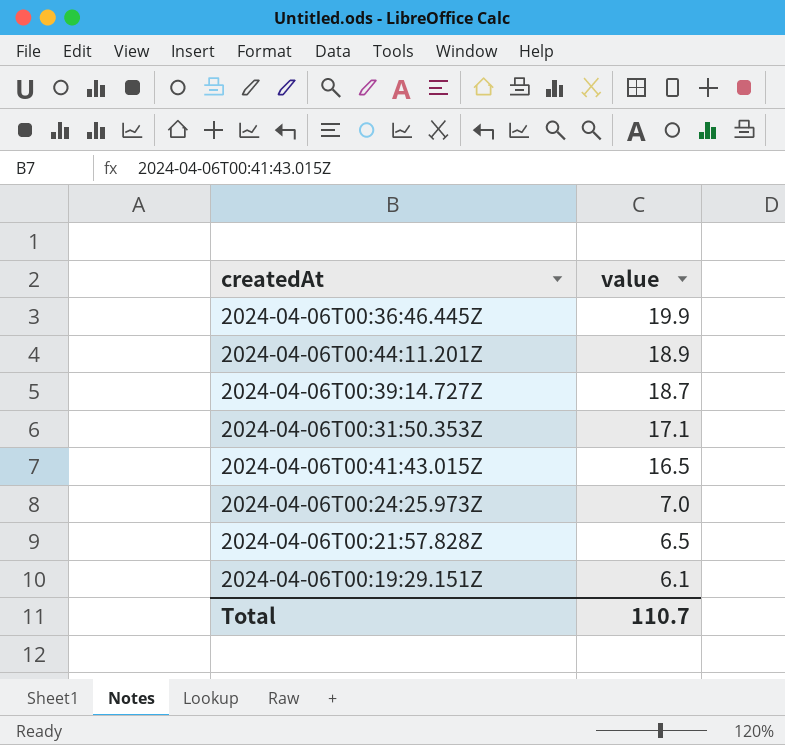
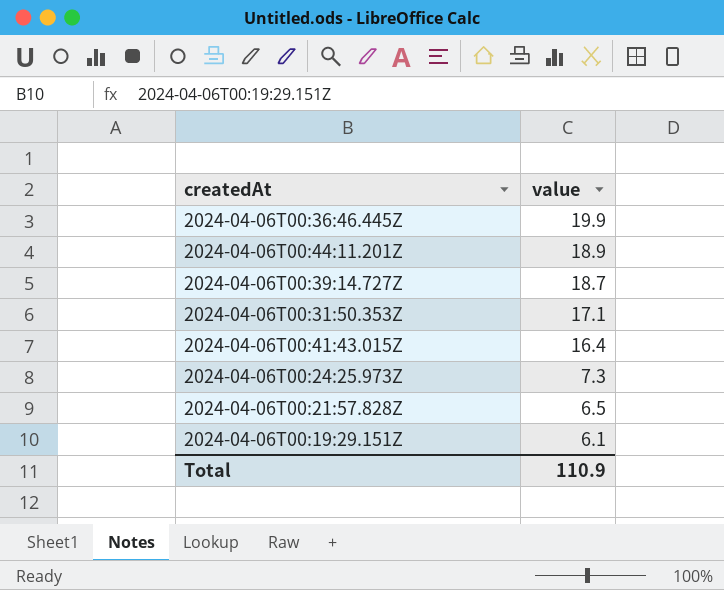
2024-04-06T00:41:43.015Z | value: 16.5 -> 16.4
2024-04-06T00:24:25.973Z | value: 7.0 -> 7.3
Total | value: 110.7 -> 110.9

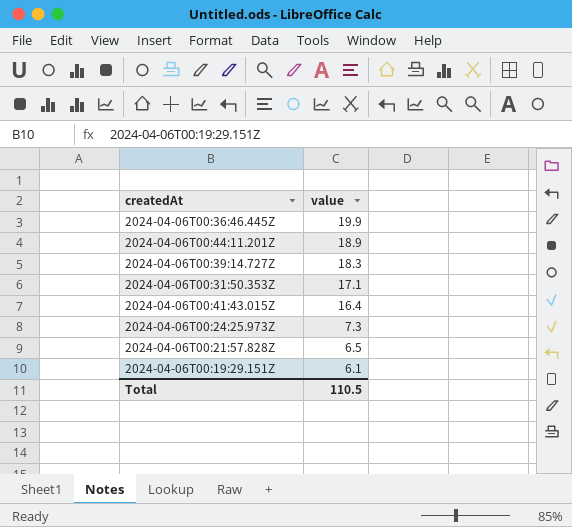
2024-04-06T00:39:14.727Z | value: 18.7 -> 18.3
Total | value: 110.9 -> 110.5

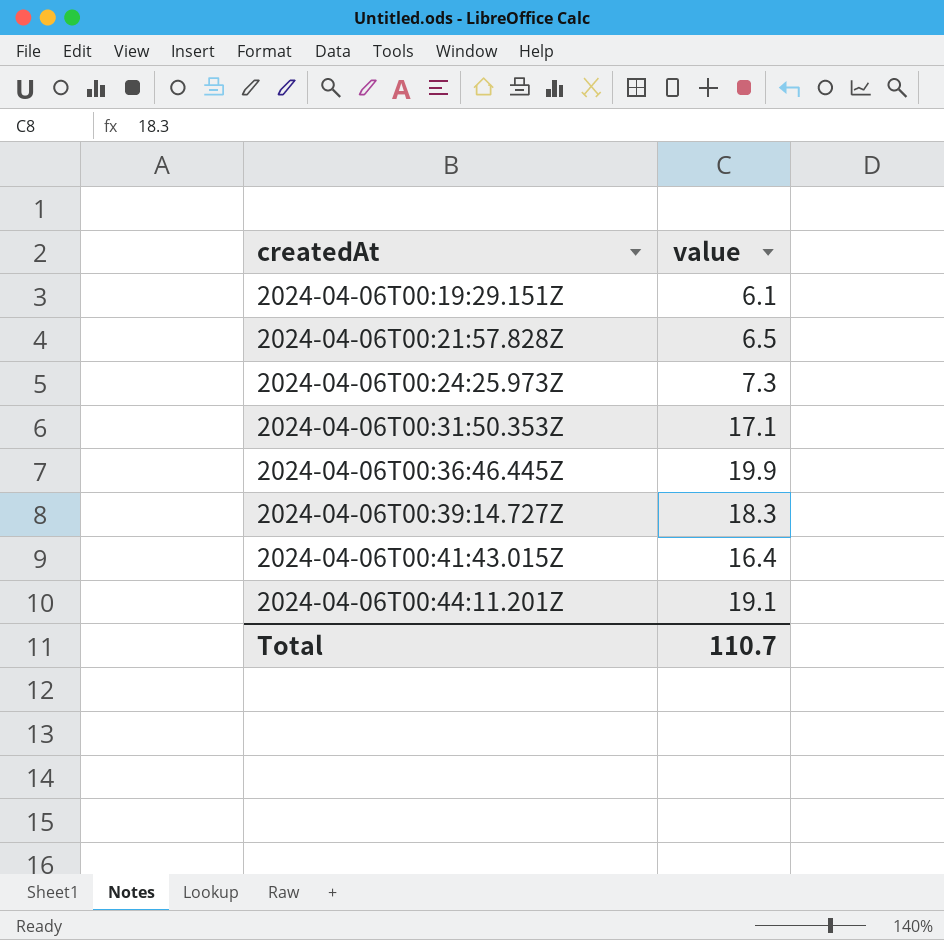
row order: value descending -> createdAt ascending
2024-04-06T00:44:11.201Z | value: 18.9 -> 19.1
Total | value: 110.5 -> 110.7

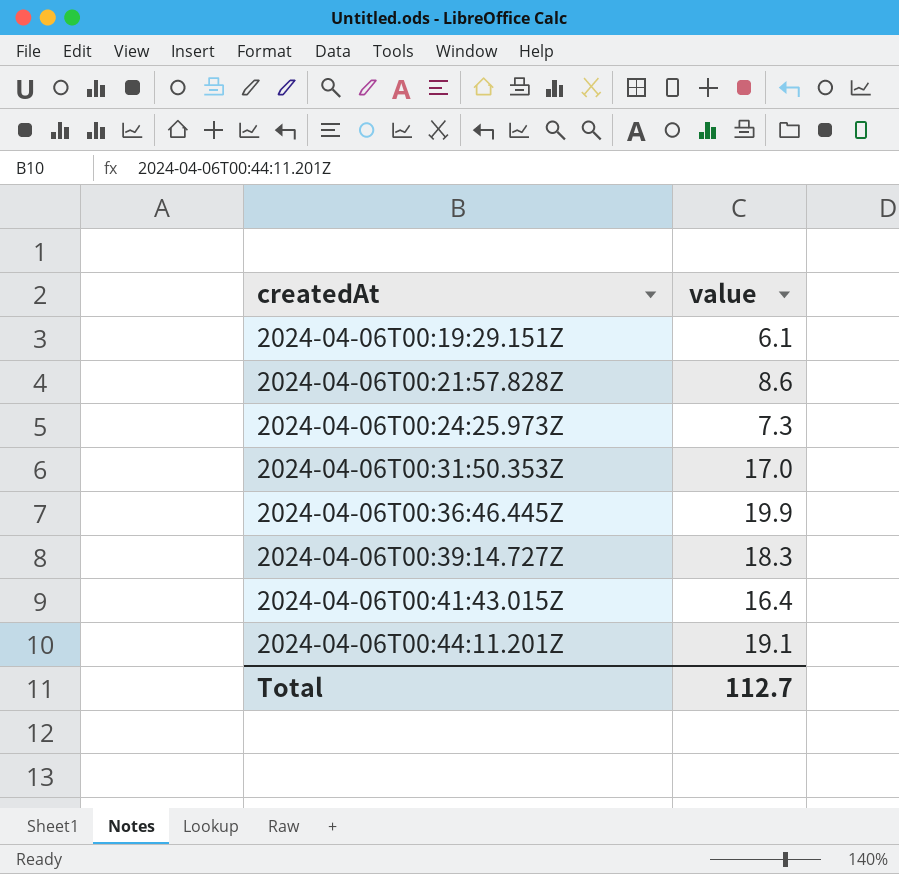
2024-04-06T00:21:57.828Z | value: 6.5 -> 8.6
2024-04-06T00:31:50.353Z | value: 17.1 -> 17.0
Total | value: 110.7 -> 112.7

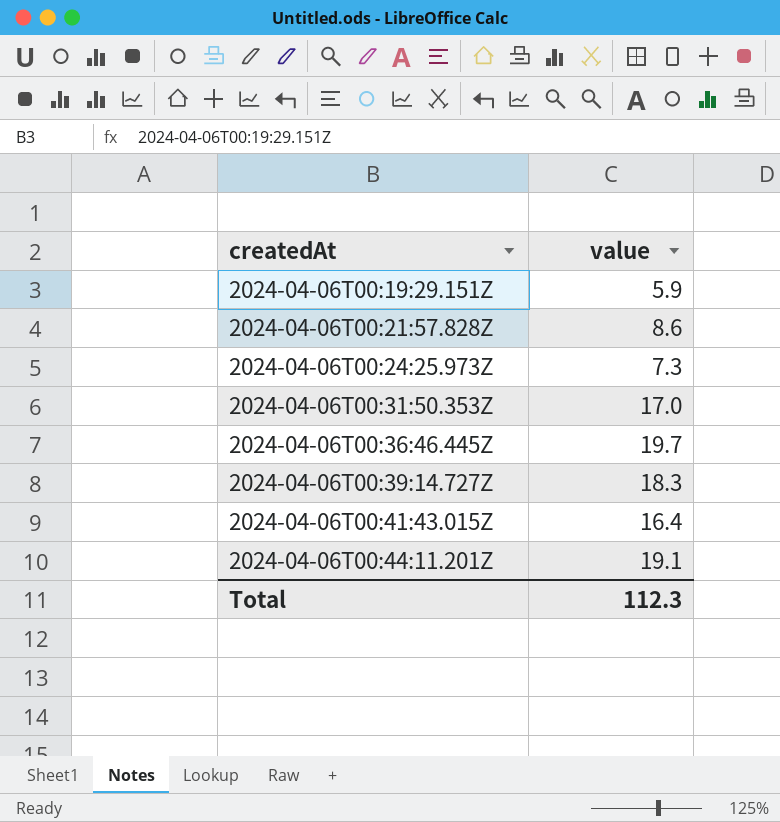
2024-04-06T00:19:29.151Z | value: 6.1 -> 5.9
2024-04-06T00:36:46.445Z | value: 19.9 -> 19.7
Total | value: 112.7 -> 112.3

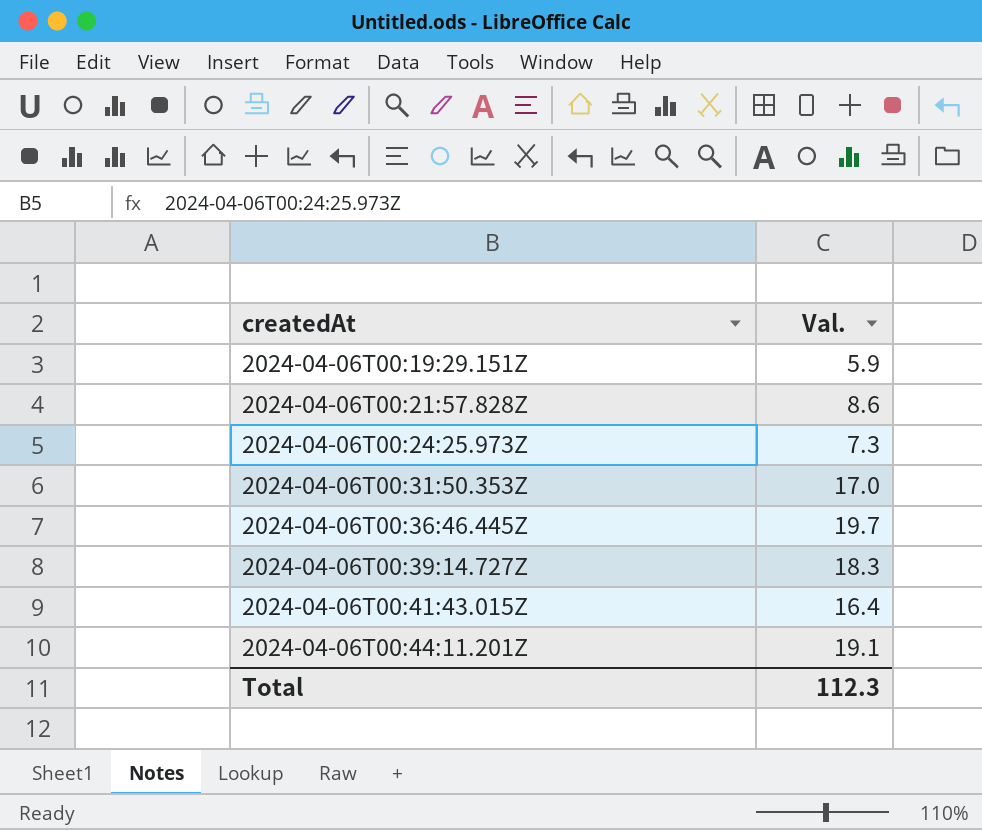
column name: value -> Val.

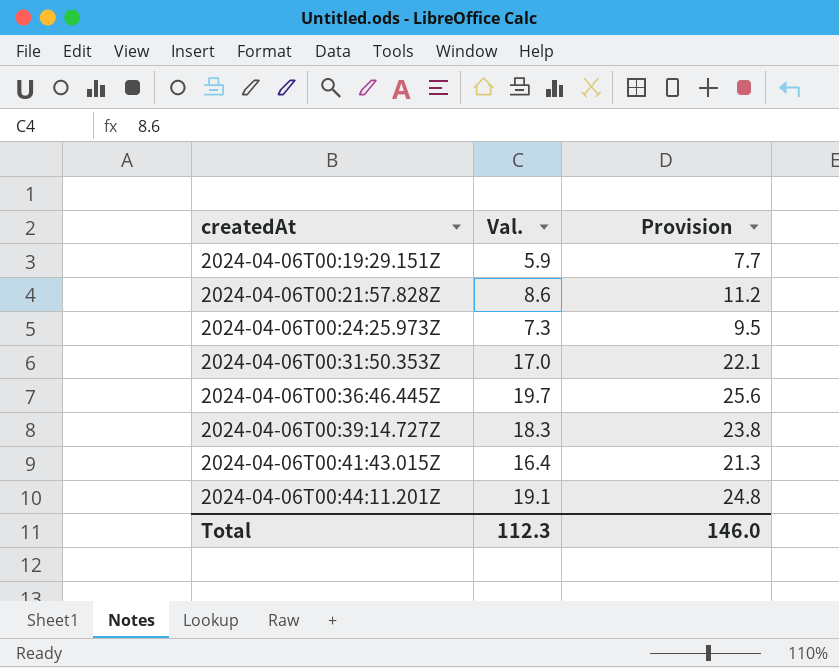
column Provision | formula: none -> [Val.] * 1.3

